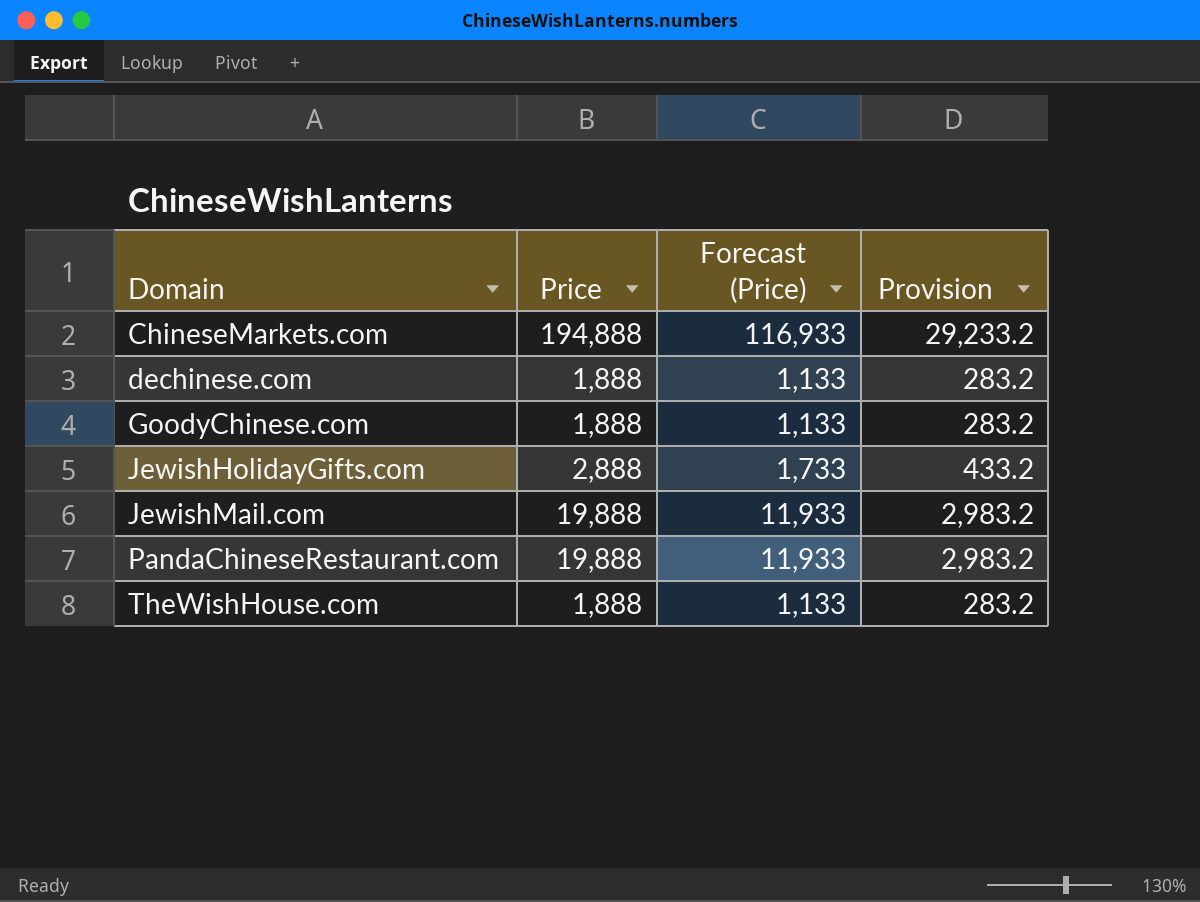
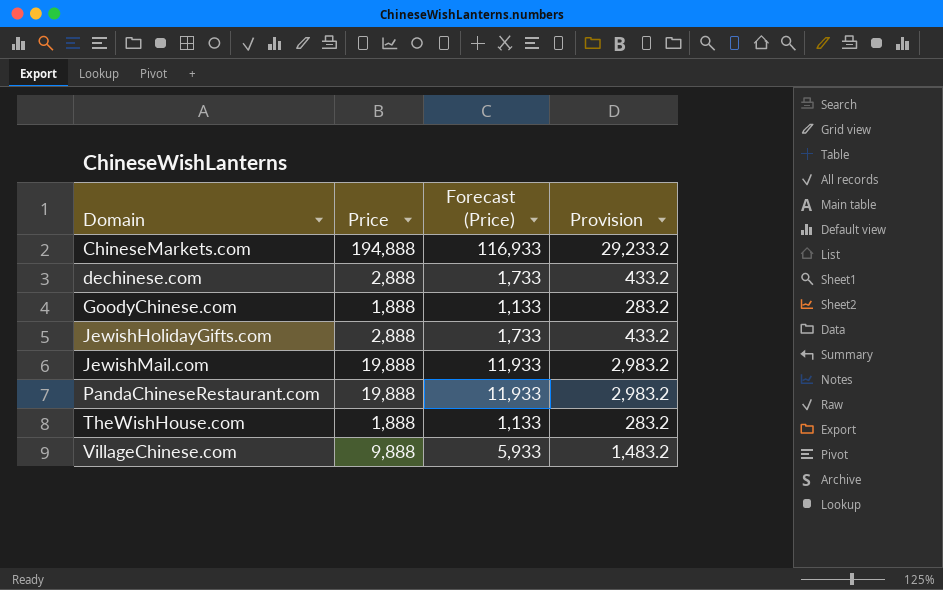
dechinese.com | Price: 1,888 -> 2,888
dechinese.com | Forecast (Price): 1,133 -> 1,733
dechinese.com | Provision: 283.2 -> 433.2
row VillageChinese.com: none -> 9,888 | 5,933 | 1,483.2

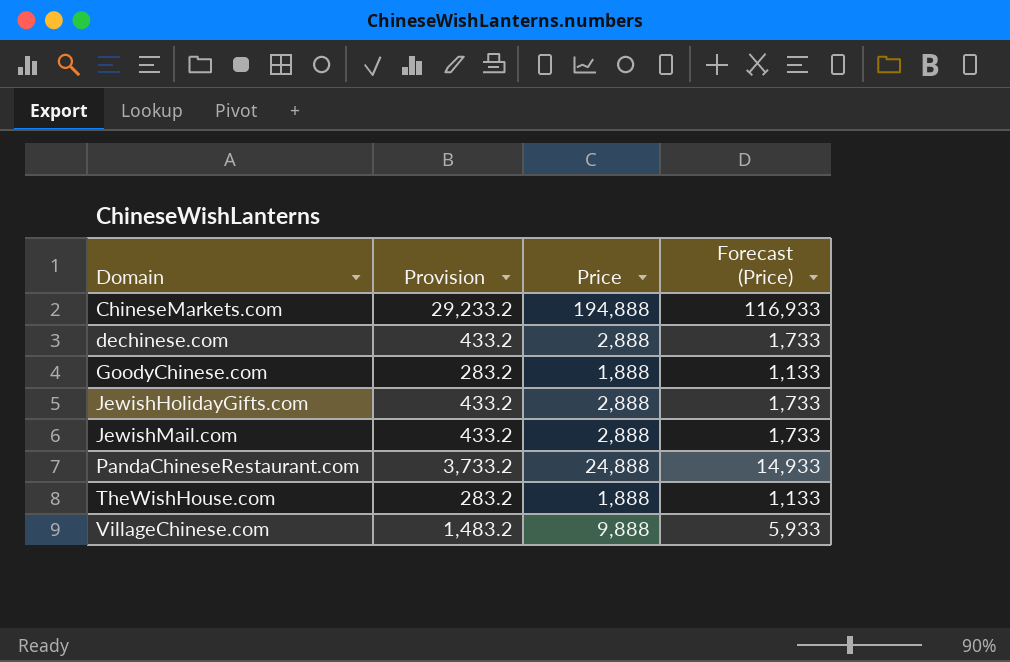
column Provision | position: 4 -> 2
JewishMail.com | Provision: 2,983.2 -> 433.2
JewishMail.com | Price: 19,888 -> 2,888
JewishMail.com | Forecast (Price): 11,933 -> 1,733
PandaChineseRestaurant.com | Provision: 2,983.2 -> 3,733.2
PandaChineseRestaurant.com | Price: 19,888 -> 24,888
PandaChineseRestaurant.com | Forecast (Price): 11,933 -> 14,933

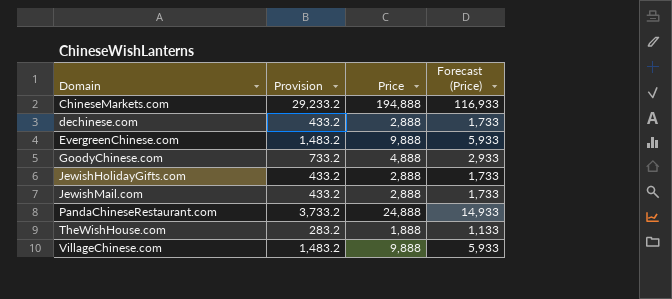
row EvergreenChinese.com: none -> 1,483.2 | 9,888 | 5,933
GoodyChinese.com | Provision: 283.2 -> 733.2
GoodyChinese.com | Price: 1,888 -> 4,888
GoodyChinese.com | Forecast (Price): 1,133 -> 2,933

